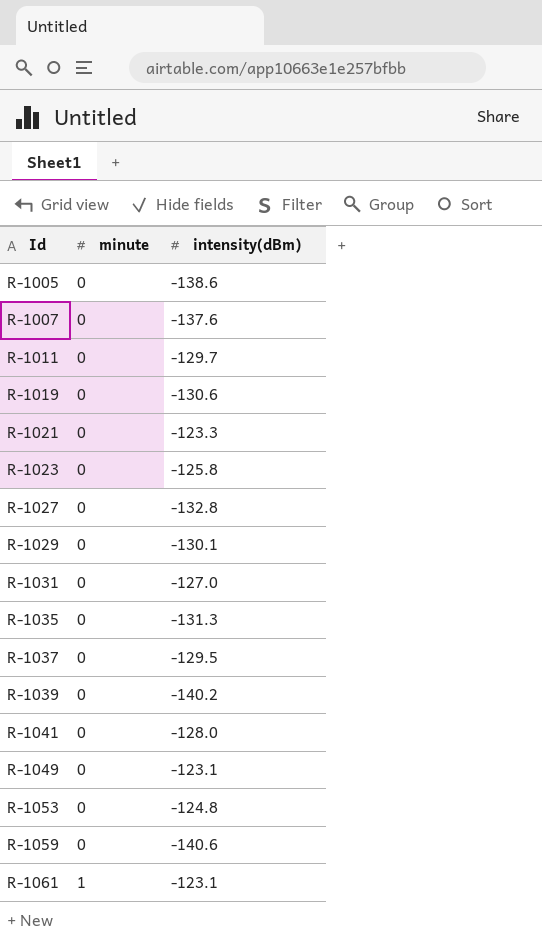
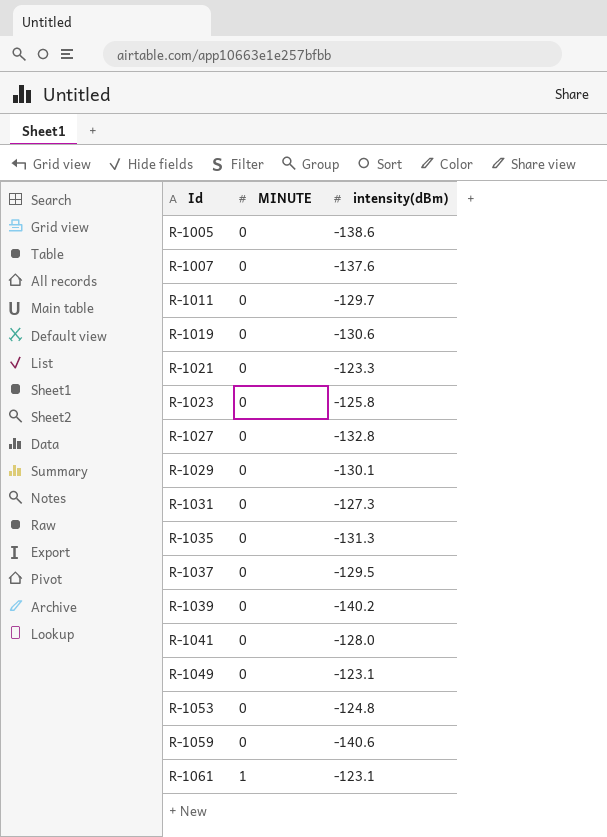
column name: minute -> MINUTE
R-1031 | intensity(dBm): -127.0 -> -127.3

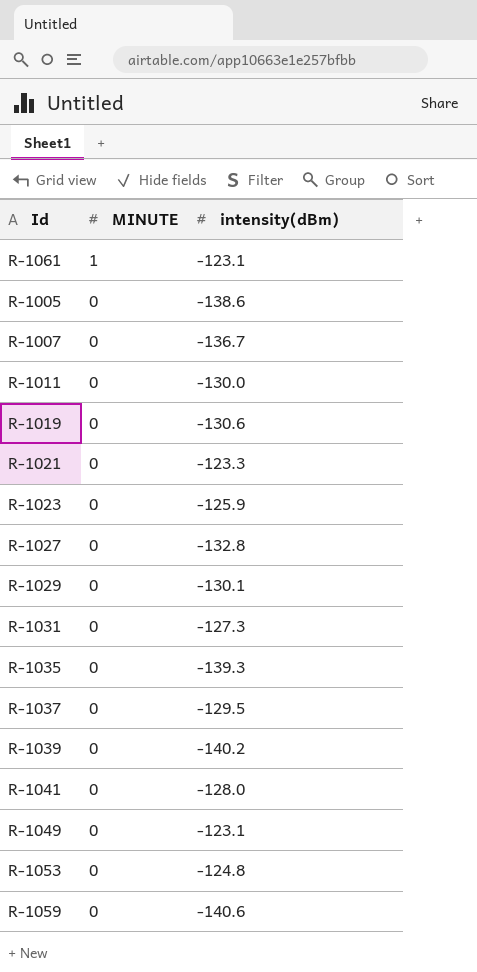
row order: Id ascending -> MINUTE descending
R-1007 | intensity(dBm): -137.6 -> -136.7
R-1011 | intensity(dBm): -129.7 -> -130.0
R-1023 | intensity(dBm): -125.8 -> -125.9
R-1035 | intensity(dBm): -131.3 -> -139.3

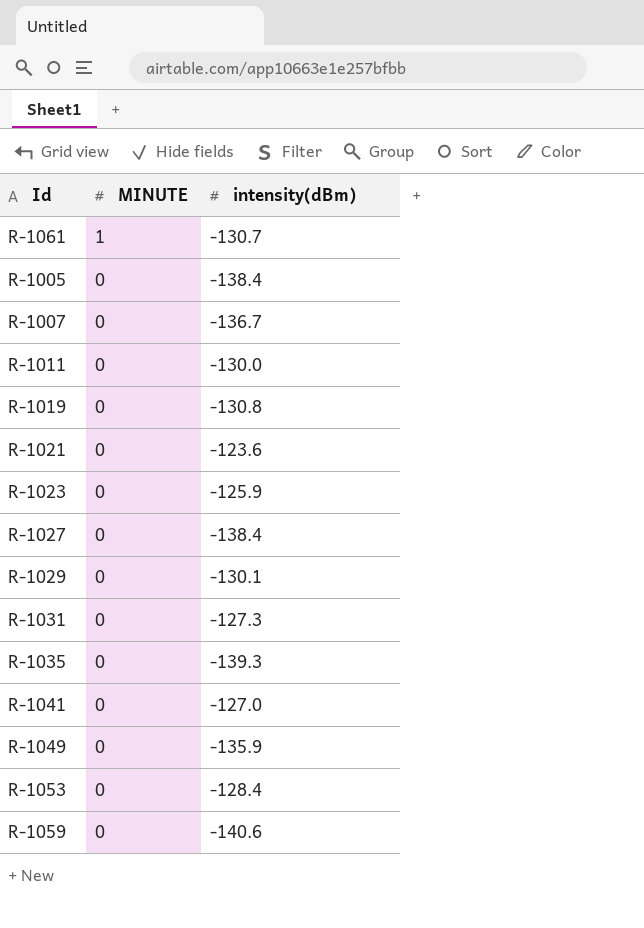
row R-1037: 0 | -129.5 -> none
row R-1039: 0 | -140.2 -> none
R-1061 | intensity(dBm): -123.1 -> -130.7
R-1005 | intensity(dBm): -138.6 -> -138.4
R-1019 | intensity(dBm): -130.6 -> -130.8
R-1021 | intensity(dBm): -123.3 -> -123.6
R-1027 | intensity(dBm): -132.8 -> -138.4
R-1041 | intensity(dBm): -128.0 -> -127.0
R-1049 | intensity(dBm): -123.1 -> -135.9
R-1053 | intensity(dBm): -124.8 -> -128.4

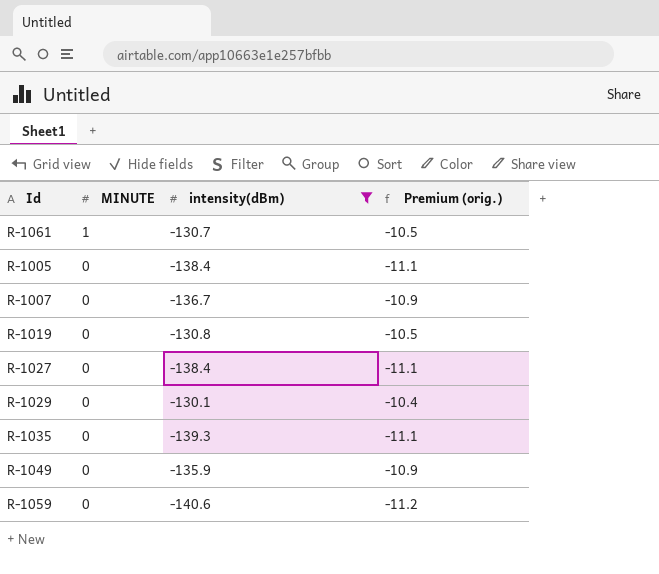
filter: none -> intensity(dBm) <= -130.1
column Premium (orig.) | formula: none -> [intensity(dBm)] * 0.08

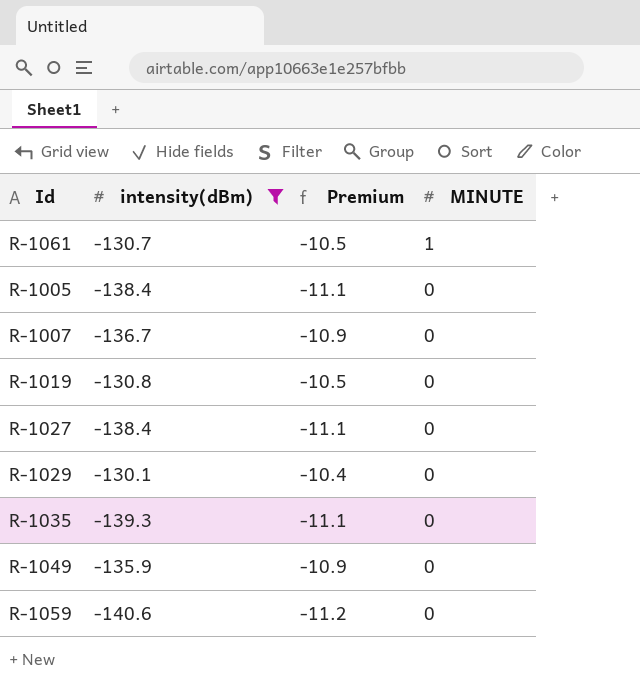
column name: Premium (orig.) -> Premium
column MINUTE | position: 2 -> 4

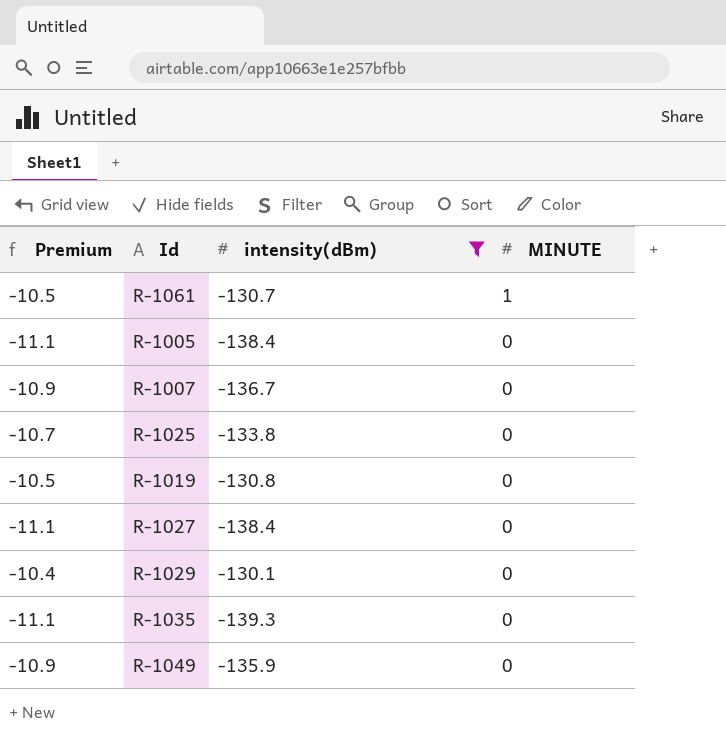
column Premium | position: 3 -> 1
row R-1059: -140.6 | -11.2 | 0 -> none
row R-1025: none -> -10.7 | -133.8 | 0

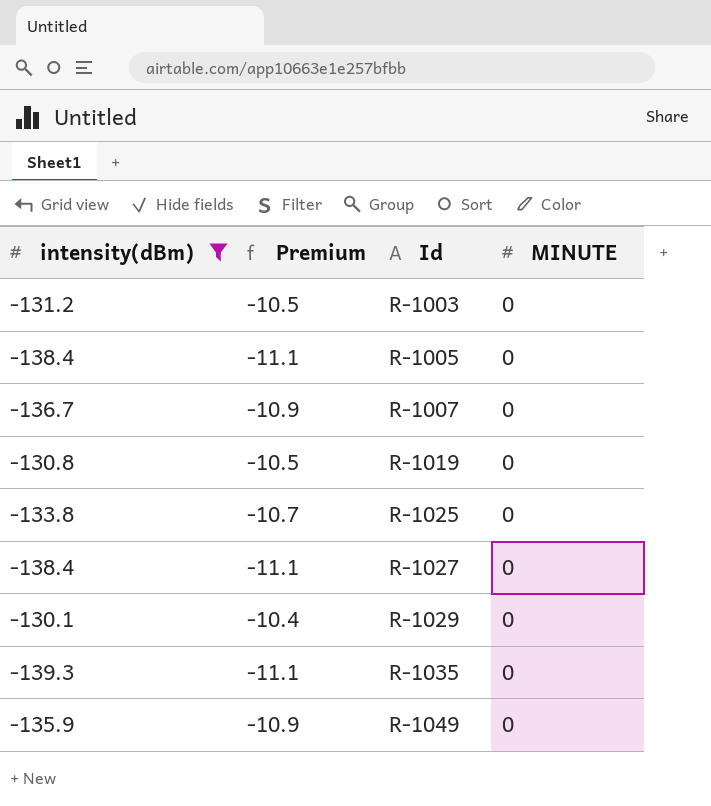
row order: MINUTE descending -> Id ascending
column intensity(dBm) | position: 3 -> 1
row R-1061: -10.5 | -130.7 | 1 -> none
row R-1003: none -> -131.2 | -10.5 | 0

